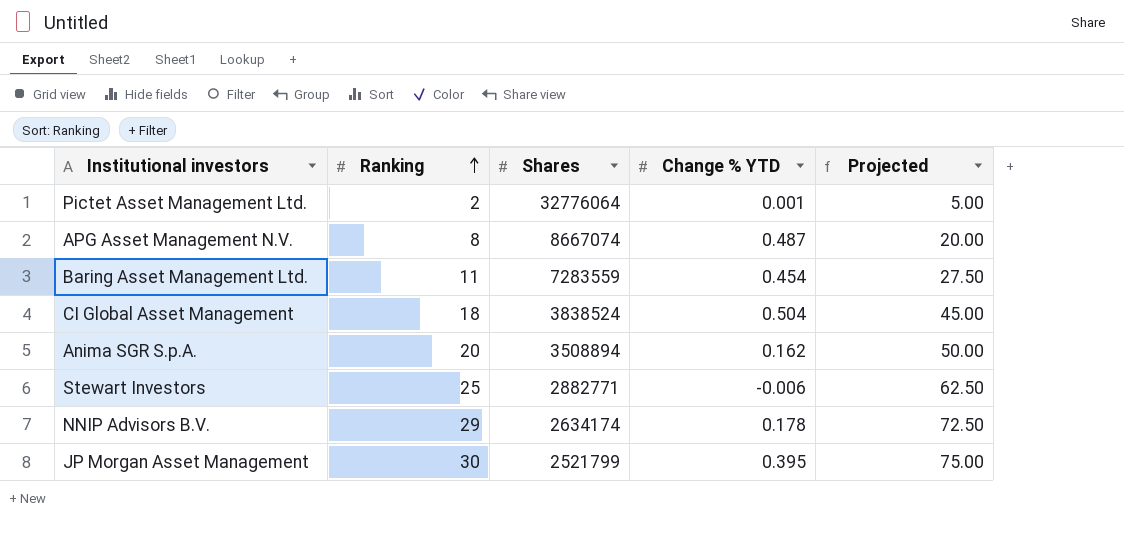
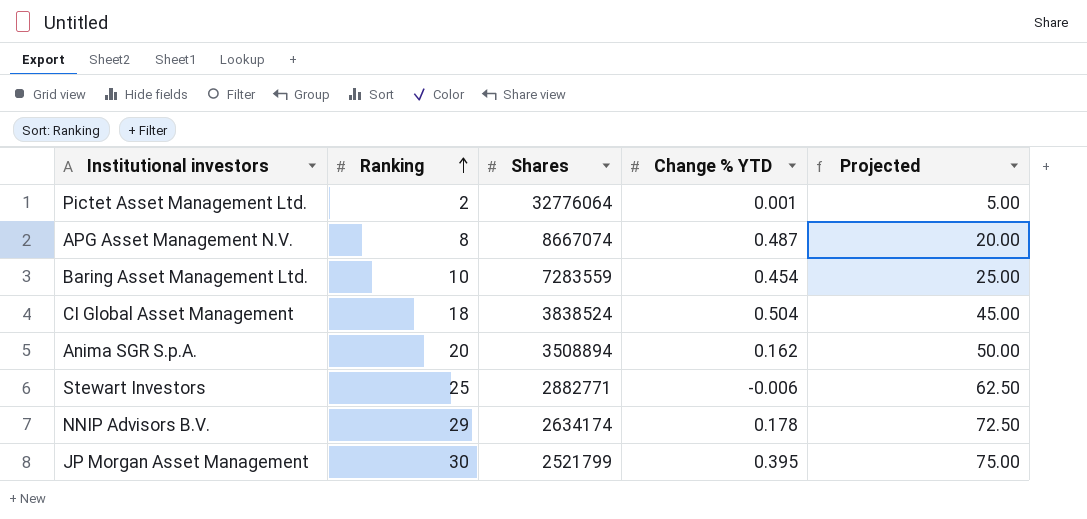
Baring Asset Management Ltd. | Ranking: 11 -> 10
Baring Asset Management Ltd. | Projected: 27.50 -> 25.00

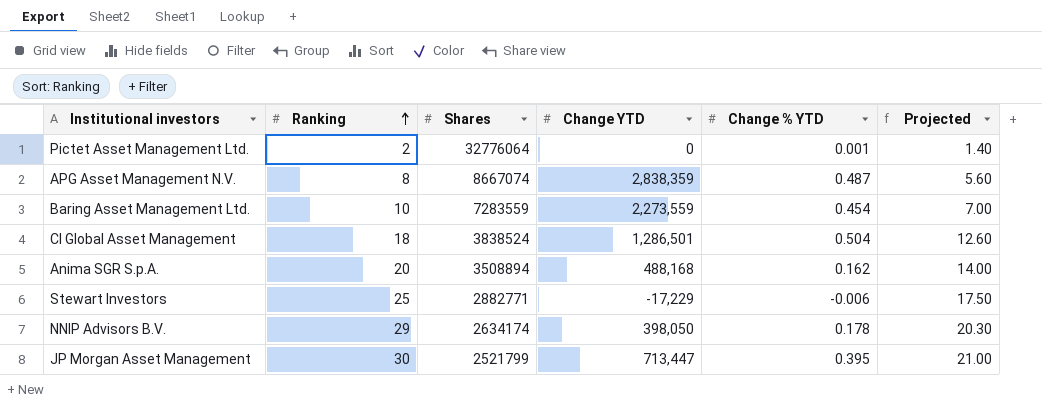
column Change YTD | position: none -> 4
column Projected | formula: [Ranking] * 2.5 -> [Ranking] * 0.7

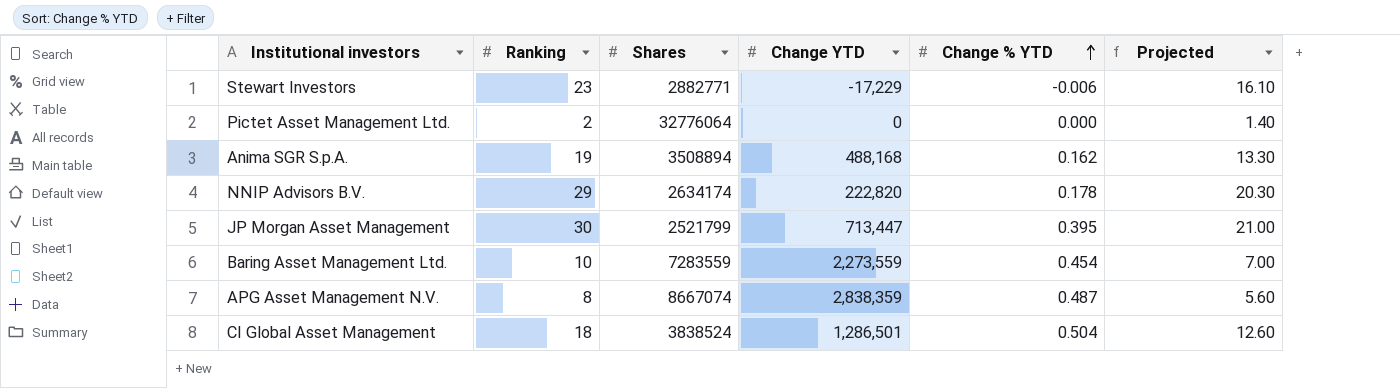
row order: Ranking ascending -> Change % YTD ascending
Stewart Investors | Ranking: 25 -> 23
Stewart Investors | Projected: 17.50 -> 16.10
Pictet Asset Management Ltd. | Change % YTD: 0.001 -> 0.000
Anima SGR S.p.A. | Ranking: 20 -> 19
Anima SGR S.p.A. | Projected: 14.00 -> 13.30
NNIP Advisors B.V. | Change YTD: 398,050 -> 222,820

